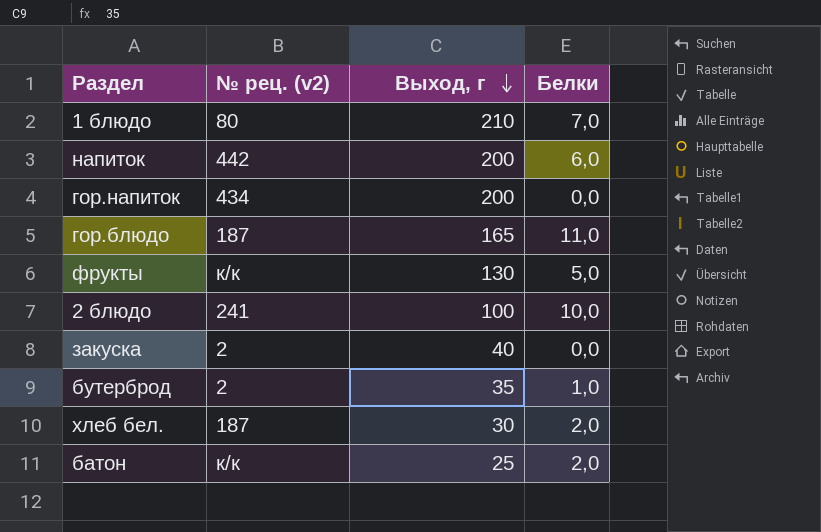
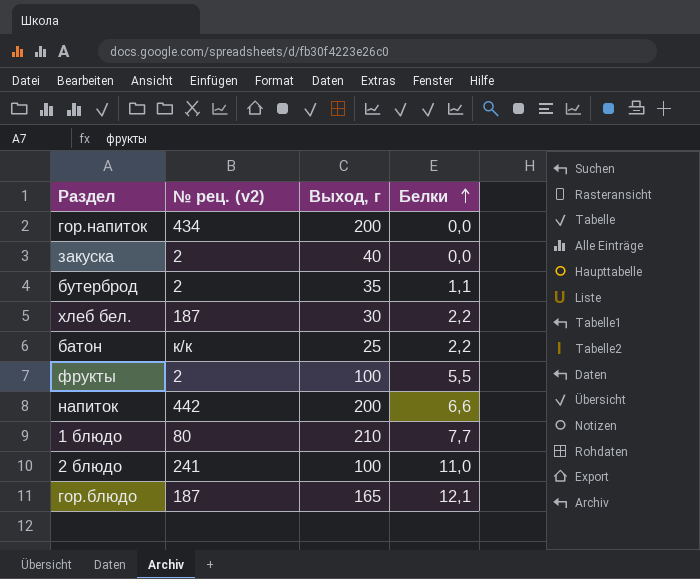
row order: Выход, г descending -> Белки ascending
бутерброд | Белки: 1,0 -> 1,1
хлеб бел. | Белки: 2,0 -> 2,2
батон | Белки: 2,0 -> 2,2
фрукты | № рец. (v2): к/к -> 2
фрукты | Выход, г: 130 -> 100
фрукты | Белки: 5,0 -> 5,5
напиток | Белки: 6,0 -> 6,6
1 блюдо | Белки: 7,0 -> 7,7
2 блюдо | Белки: 10,0 -> 11,0
гор.блюдо | Белки: 11,0 -> 12,1

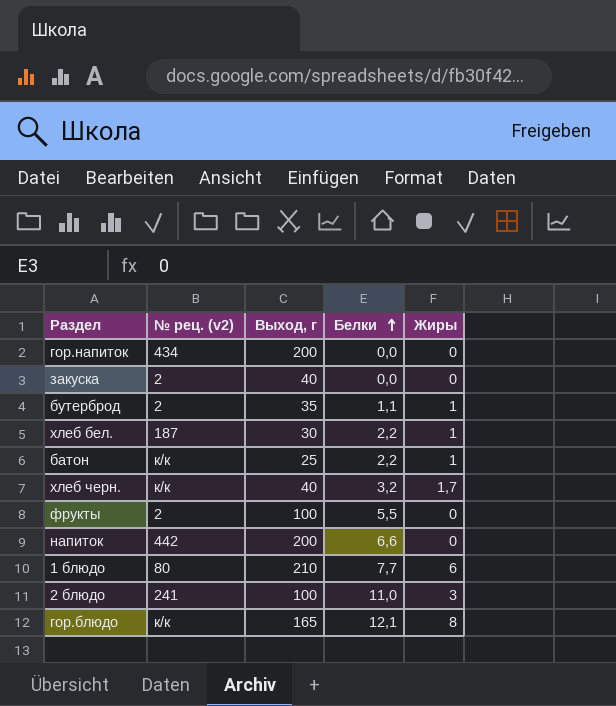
column Жиры | position: none -> 5
row хлеб черн.: none -> к/к | 40 | 3,2 | 1,7
гор.блюдо | № рец. (v2): 187 -> к/к

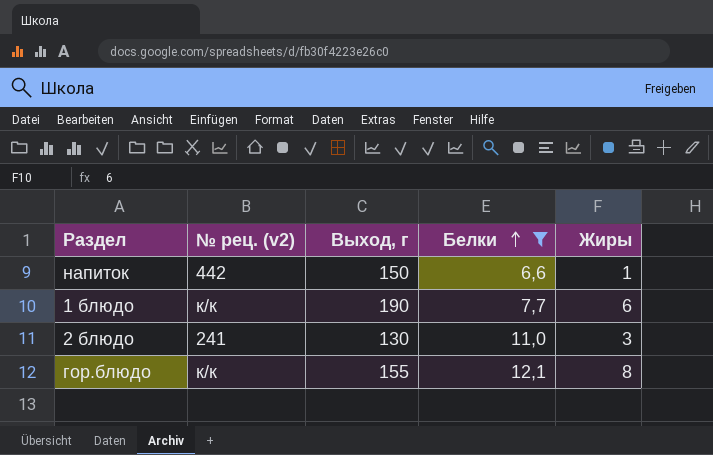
filter: none -> Белки >= 6,6
напиток | Выход, г: 200 -> 150
напиток | Жиры: 0 -> 1
1 блюдо | № рец. (v2): 80 -> к/к
1 блюдо | Выход, г: 210 -> 190
2 блюдо | Выход, г: 100 -> 130
гор.блюдо | Выход, г: 165 -> 155

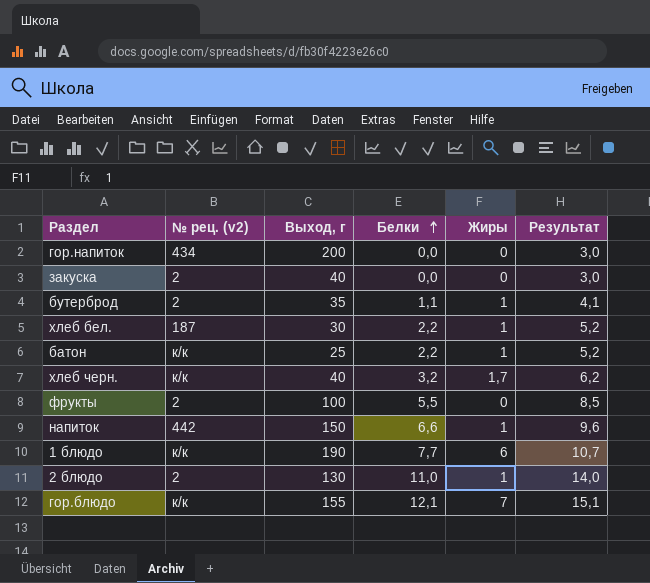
filter: Белки >= 6,6 -> none
column Результат | formula: none -> [Белки] + 3
2 блюдо | № рец. (v2): 241 -> 2
2 блюдо | Жиры: 3 -> 1
гор.блюдо | Жиры: 8 -> 7

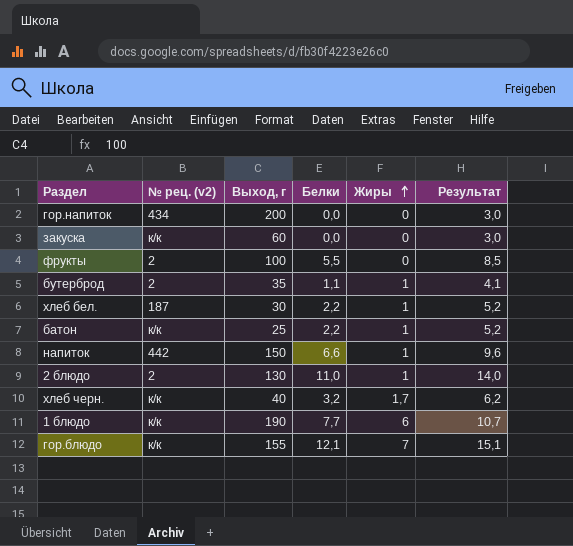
row order: Белки ascending -> Жиры ascending
закуска | № рец. (v2): 2 -> к/к
закуска | Выход, г: 40 -> 60

